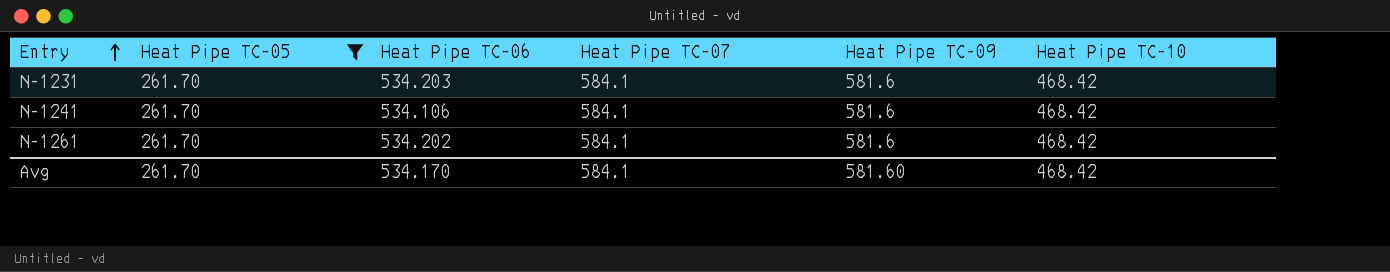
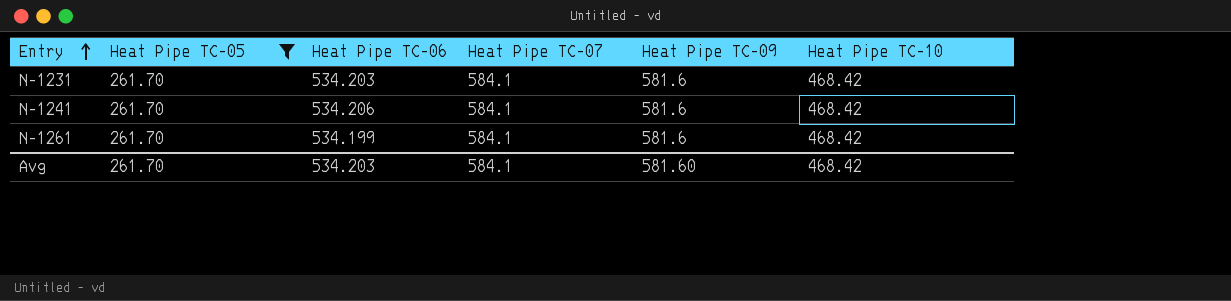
N-1241 | Heat Pipe TC-06: 534.106 -> 534.206
N-1261 | Heat Pipe TC-06: 534.202 -> 534.199
Avg | Heat Pipe TC-06: 534.170 -> 534.203

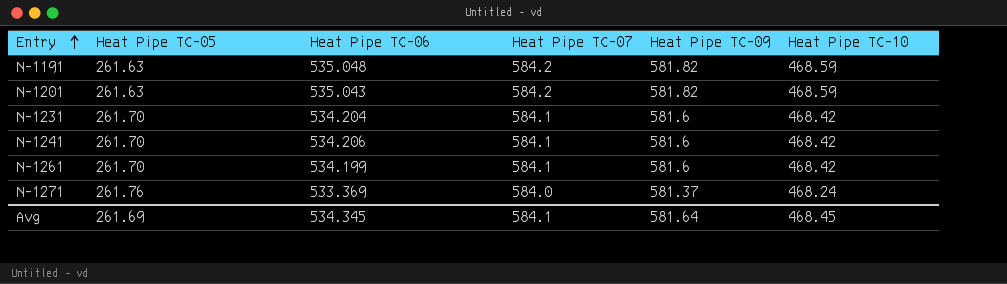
filter: Heat Pipe TC-05 = 261.70 -> none
N-1231 | Heat Pipe TC-06: 534.203 -> 534.204
Avg | Heat Pipe TC-05: 261.70 -> 261.69
Avg | Heat Pipe TC-06: 534.203 -> 534.345
Avg | Heat Pipe TC-09: 581.60 -> 581.64
Avg | Heat Pipe TC-10: 468.42 -> 468.45

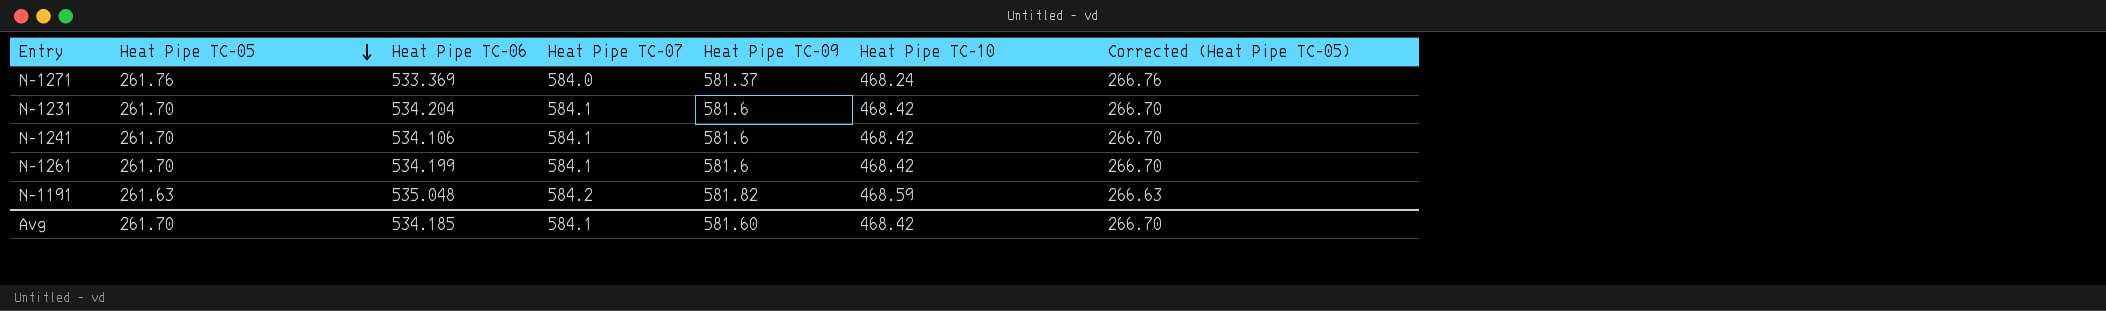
row order: Entry ascending -> Heat Pipe TC-05 descending
column Corrected (Heat Pipe TC-05) | formula: none -> [Heat Pipe TC-05] + 5
row N-1201: 261.63 | 535.043 | 584.2 | 581.82 | 468.59 -> none
N-1241 | Heat Pipe TC-06: 534.206 -> 534.106
Avg | Heat Pipe TC-05: 261.69 -> 261.70
Avg | Heat Pipe TC-06: 534.345 -> 534.185
Avg | Heat Pipe TC-09: 581.64 -> 581.60
Avg | Heat Pipe TC-10: 468.45 -> 468.42

